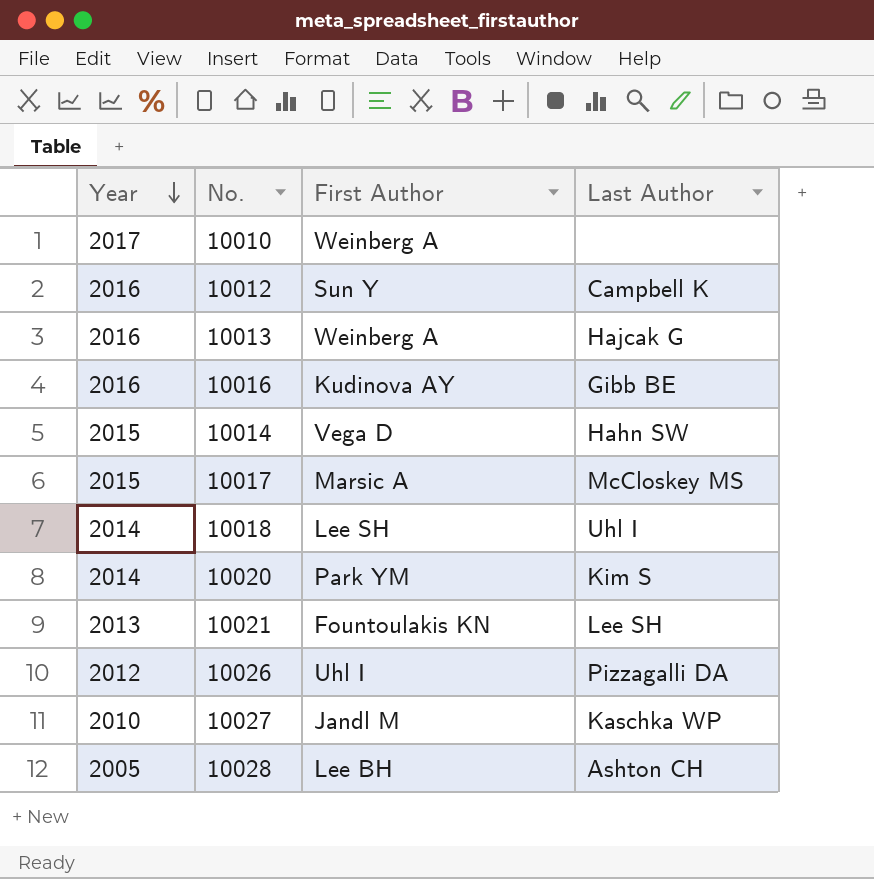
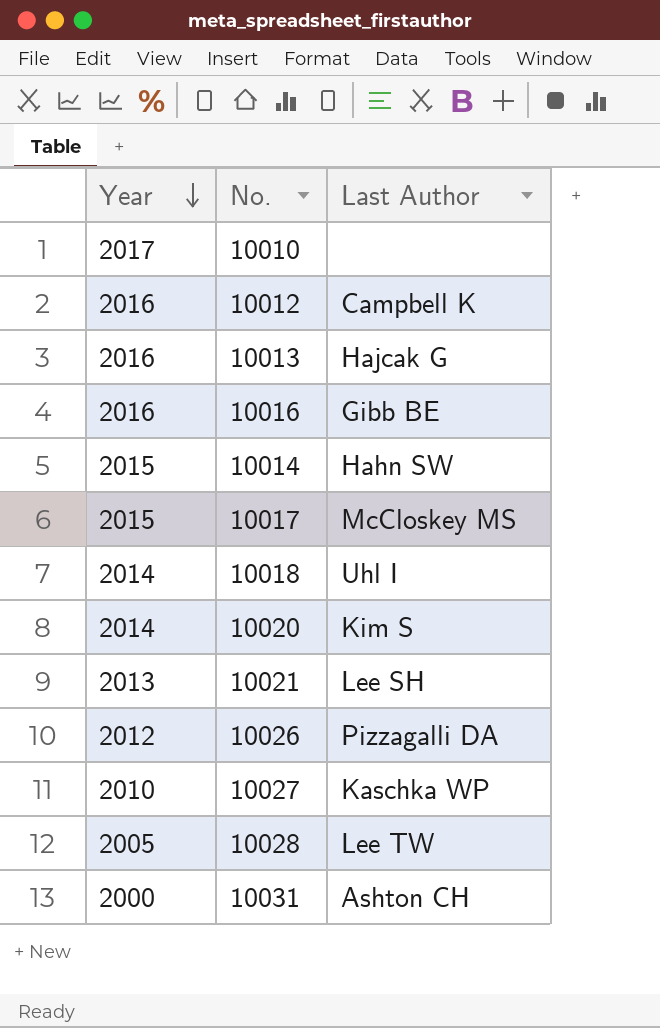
column First Author | position: 3 -> none
10028 | Last Author: Ashton CH -> Lee TW
row 10031: none -> 2000 | Ashton CH

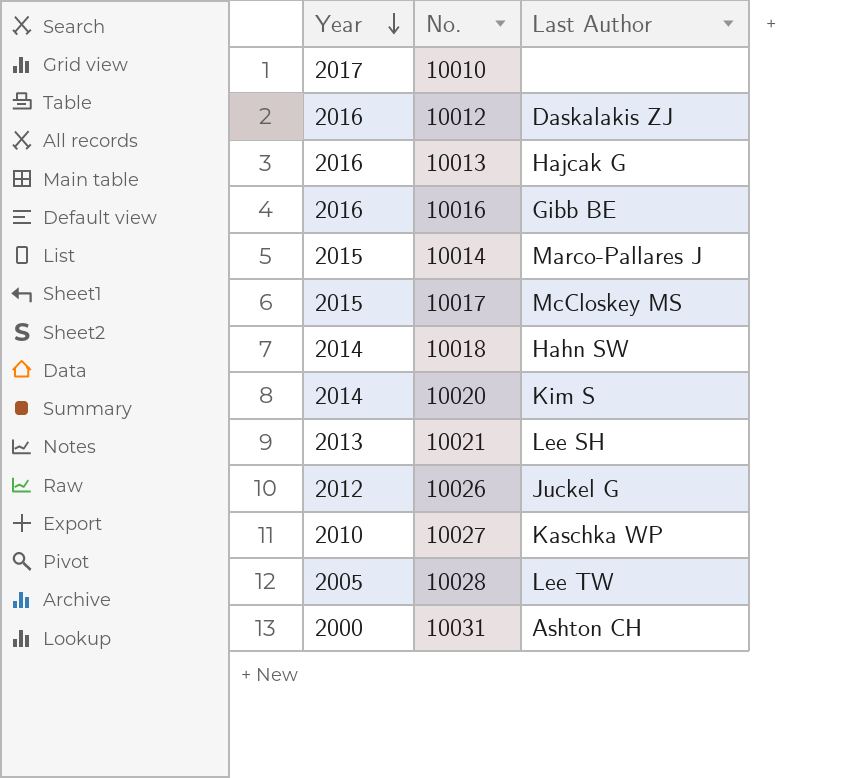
10012 | Last Author: Campbell K -> Daskalakis ZJ
10014 | Last Author: Hahn SW -> Marco-Pallares J
10018 | Last Author: Uhl I -> Hahn SW
10026 | Last Author: Pizzagalli DA -> Juckel G

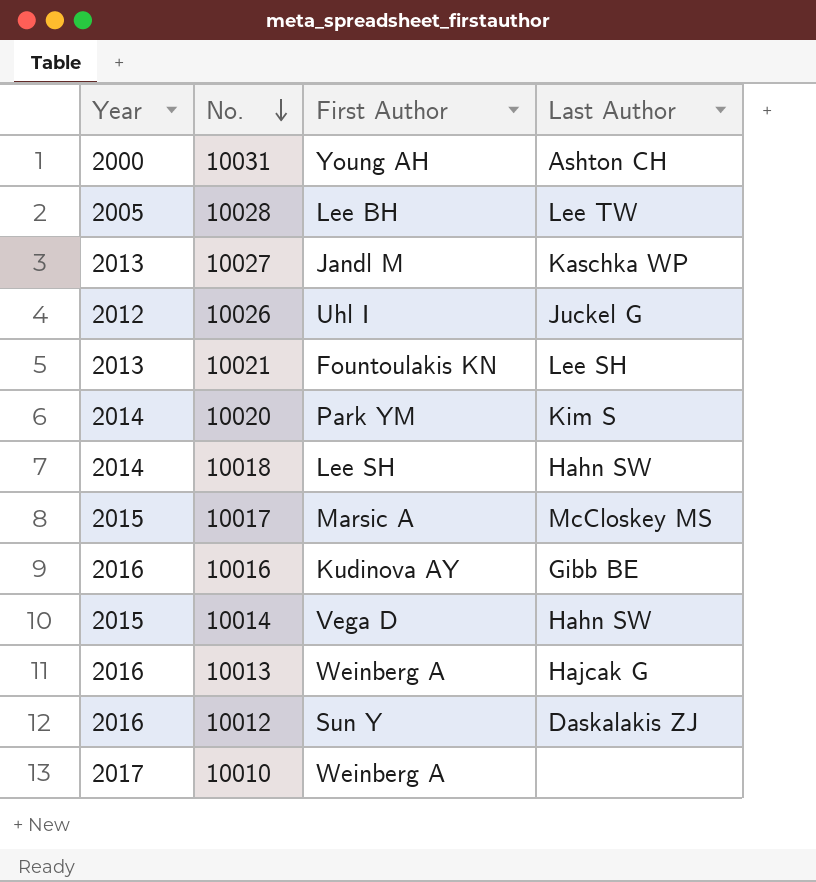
row order: Year descending -> No. descending
column First Author | position: none -> 3
10027 | Year: 2010 -> 2013
10014 | Last Author: Marco-Pallares J -> Hahn SW

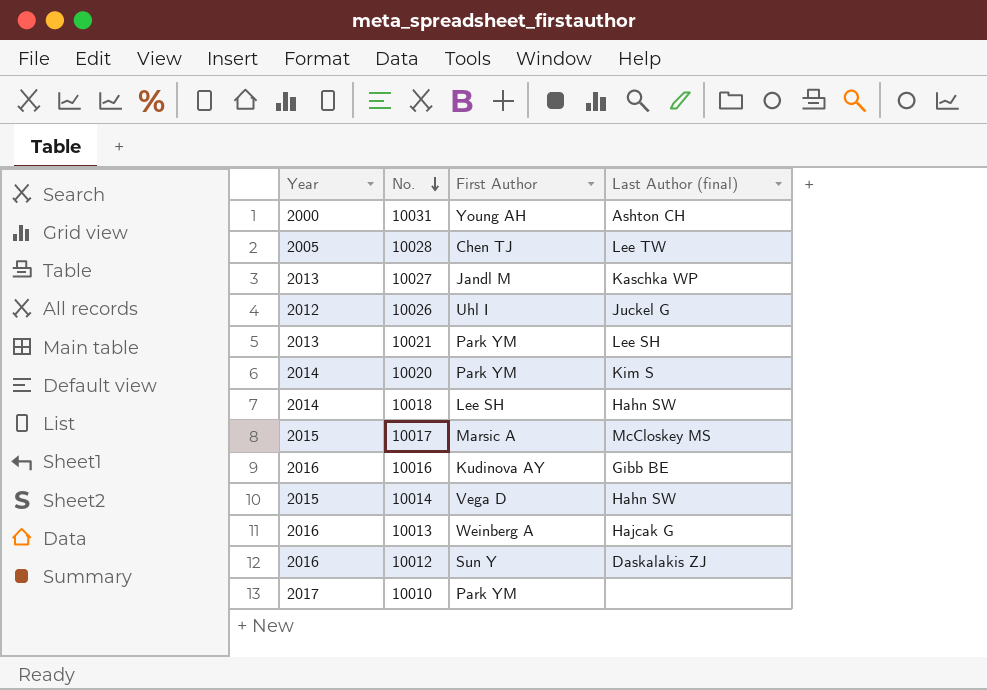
column name: Last Author -> Last Author (final)
10028 | First Author: Lee BH -> Chen TJ
10021 | First Author: Fountoulakis KN -> Park YM
10010 | First Author: Weinberg A -> Park YM

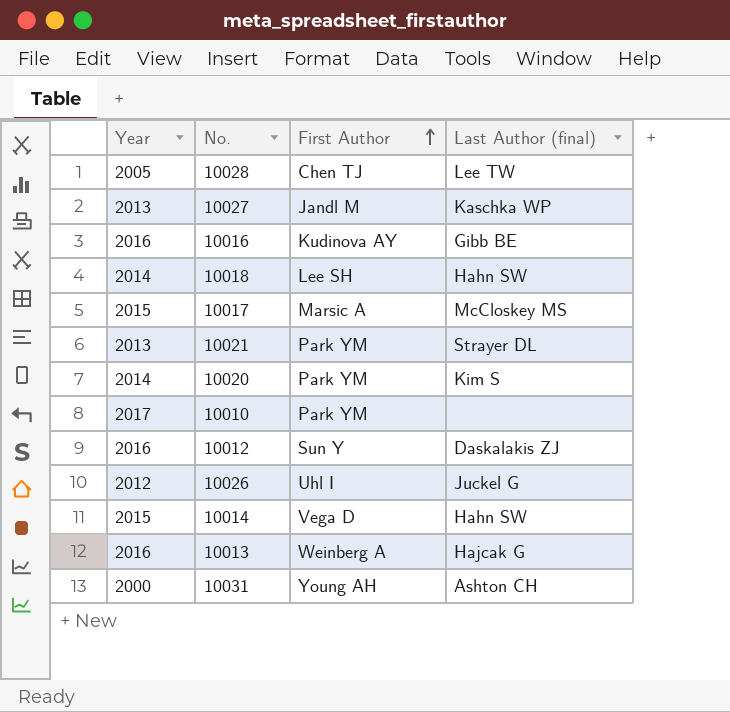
row order: No. descending -> First Author ascending
10021 | Last Author (final): Lee SH -> Strayer DL

